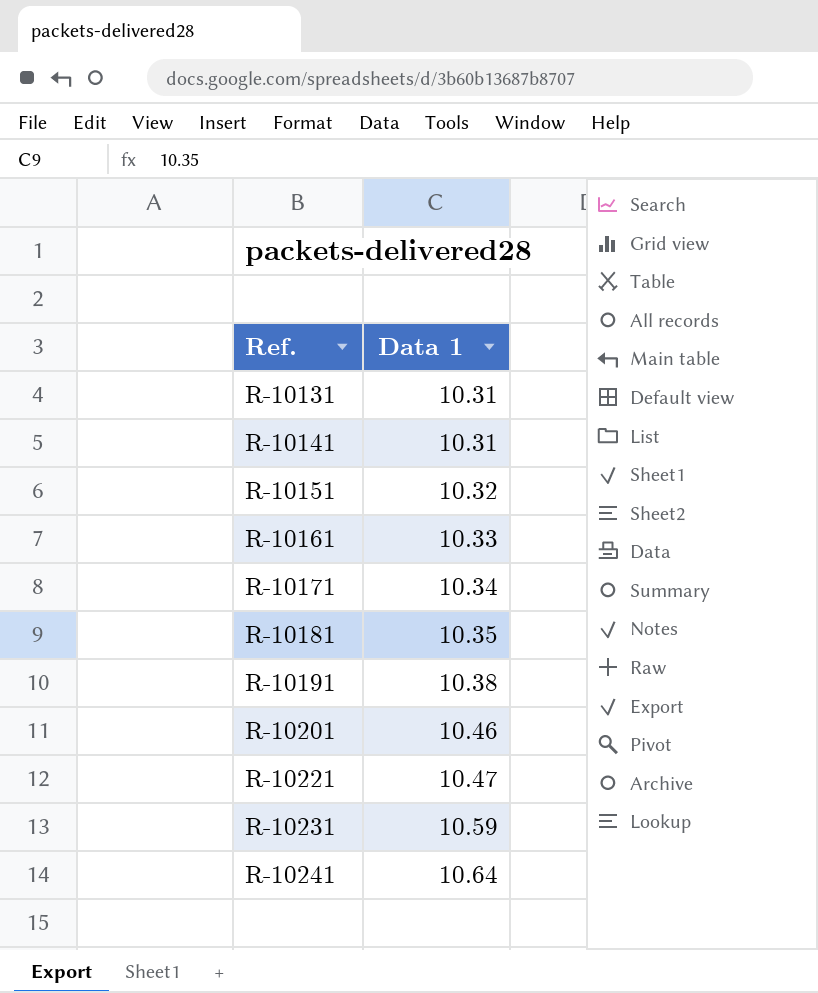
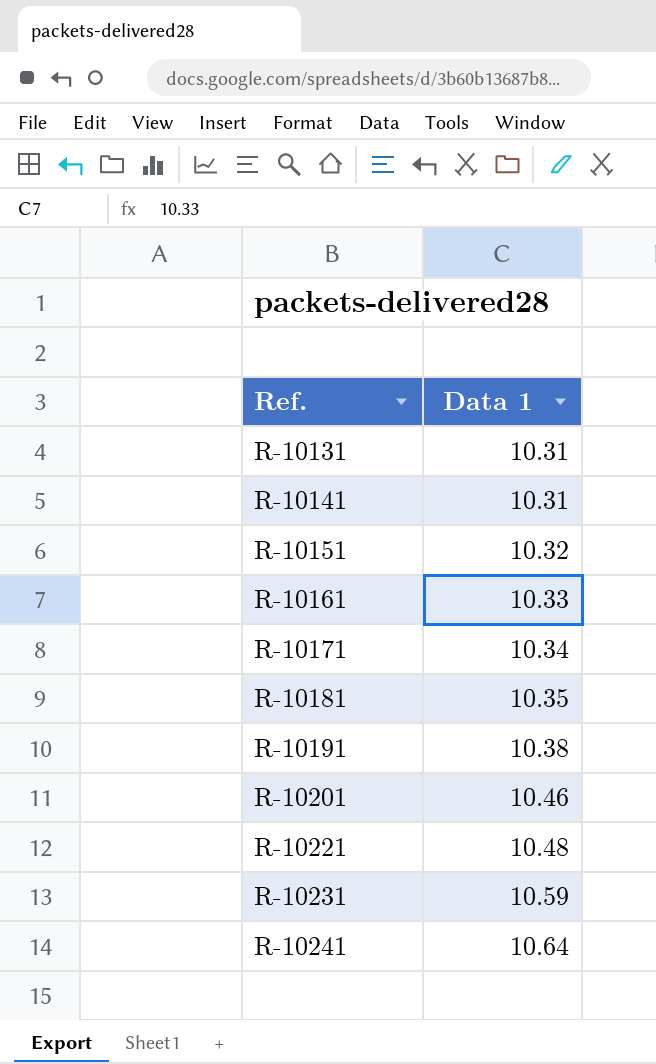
R-10221 | Data 1: 10.47 -> 10.48

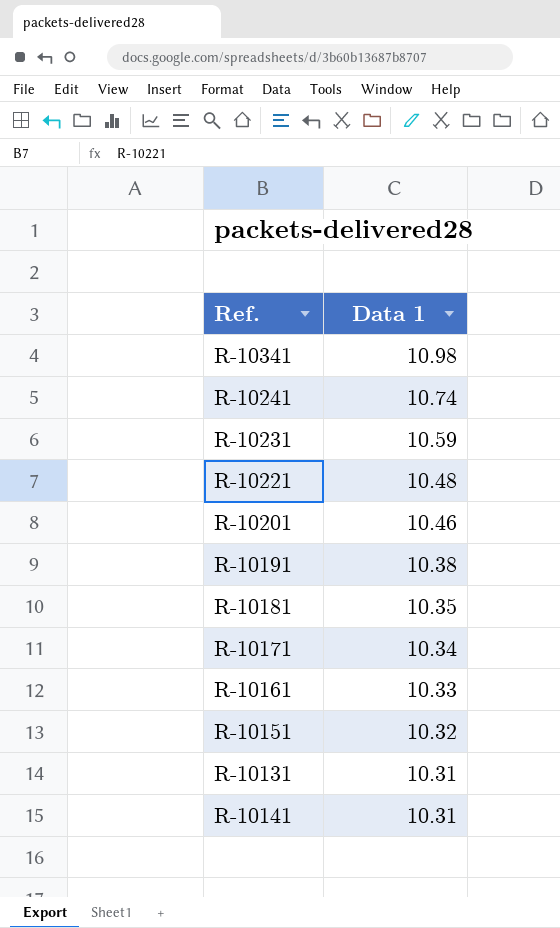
row order: Ref. ascending -> Data 1 descending
row R-10341: none -> 10.98
R-10241 | Data 1: 10.64 -> 10.74

